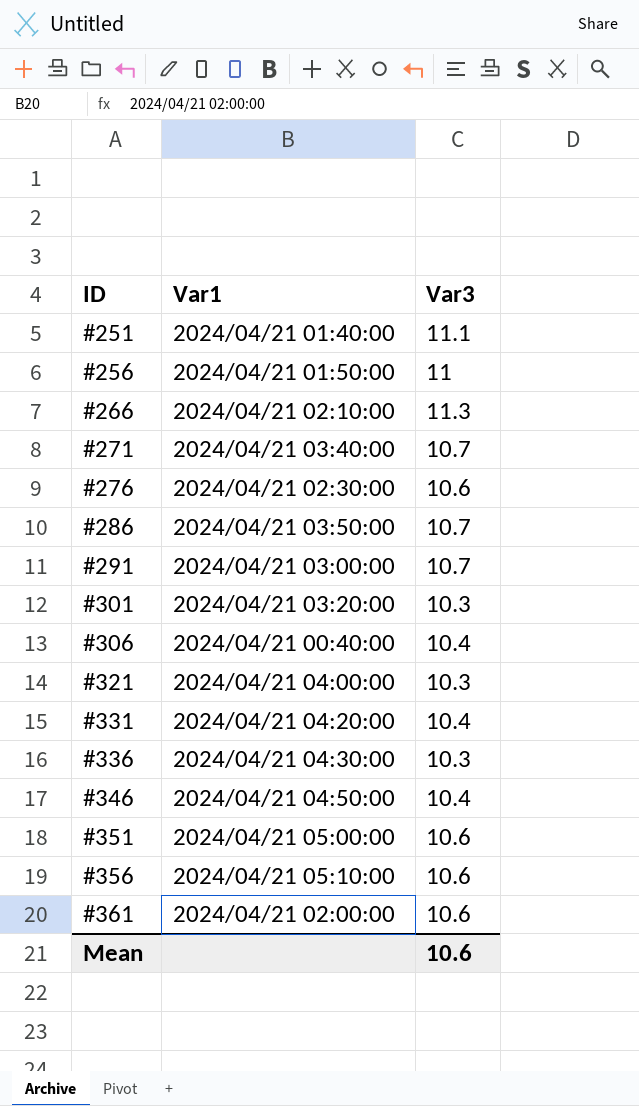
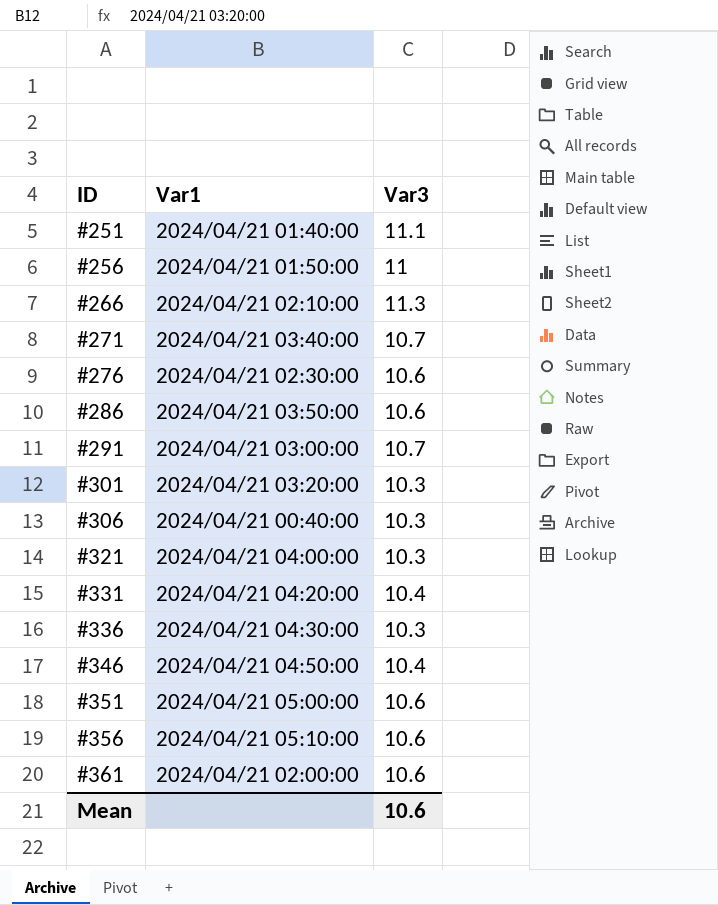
#286 | Var3: 10.7 -> 10.6
#306 | Var3: 10.4 -> 10.3

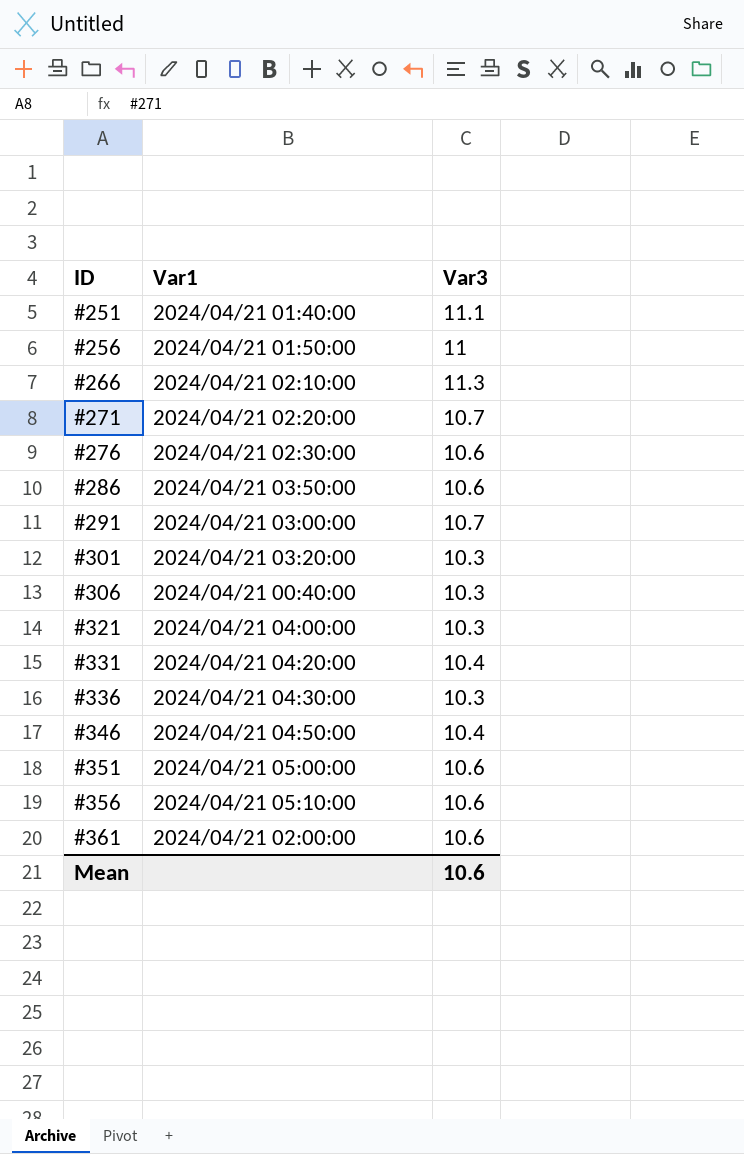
#271 | Var1: 2024/04/21 03:40:00 -> 2024/04/21 02:20:00

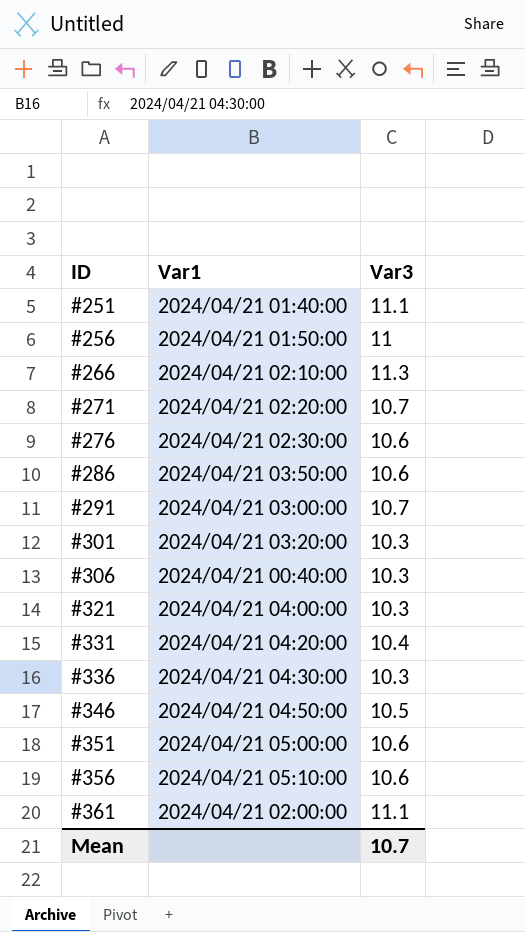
#346 | Var3: 10.4 -> 10.5
#361 | Var3: 10.6 -> 11.1
Mean | Var3: 10.6 -> 10.7

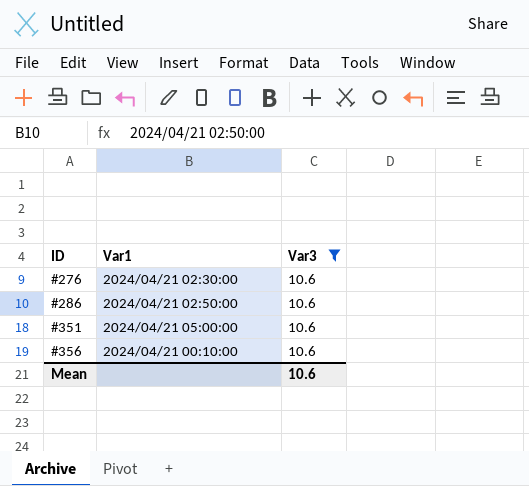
filter: none -> Var3 = 10.6
#286 | Var1: 2024/04/21 03:50:00 -> 2024/04/21 02:50:00
#356 | Var1: 2024/04/21 05:10:00 -> 2024/04/21 00:10:00
Mean | Var3: 10.7 -> 10.6

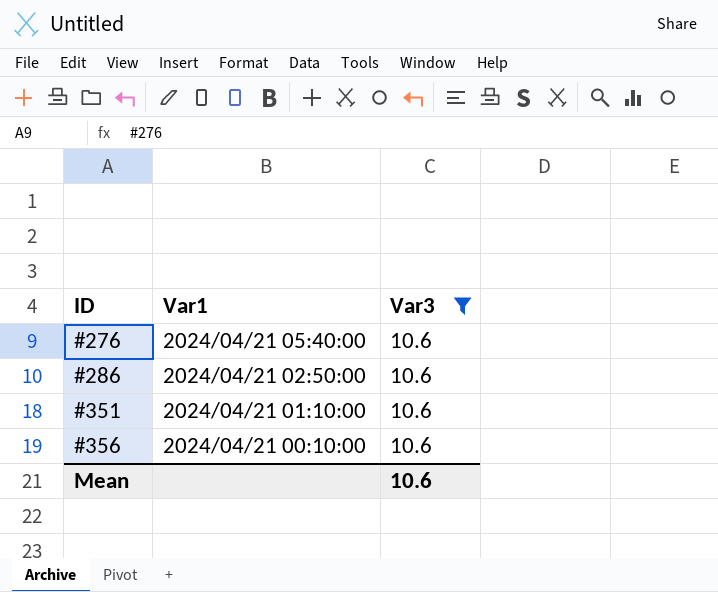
#276 | Var1: 2024/04/21 02:30:00 -> 2024/04/21 05:40:00
#351 | Var1: 2024/04/21 05:00:00 -> 2024/04/21 01:10:00

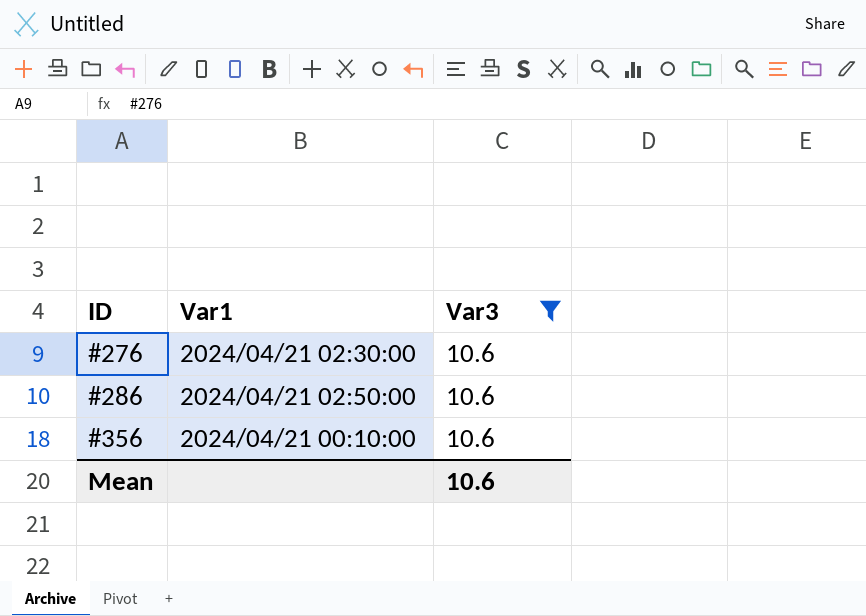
row #351: 2024/04/21 01:10:00 | 10.6 -> none
#276 | Var1: 2024/04/21 05:40:00 -> 2024/04/21 02:30:00

